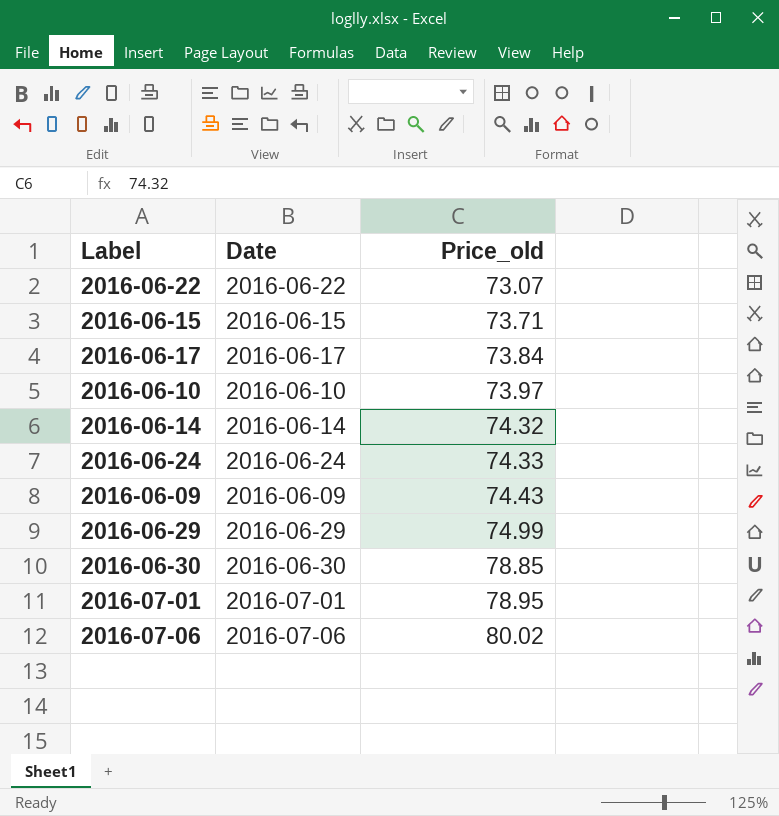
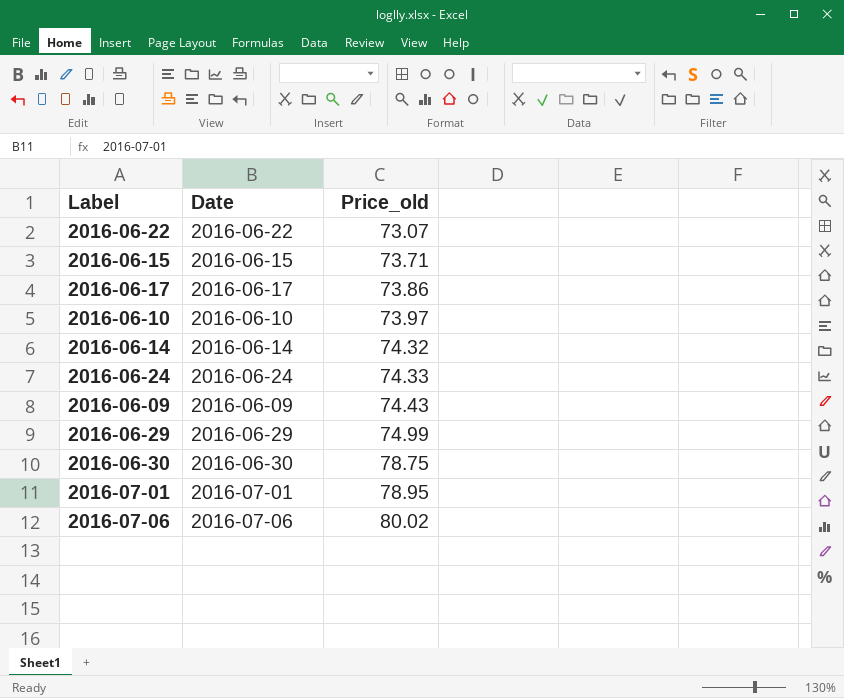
2016-06-17 | Price_old: 73.84 -> 73.86
2016-06-30 | Price_old: 78.85 -> 78.75

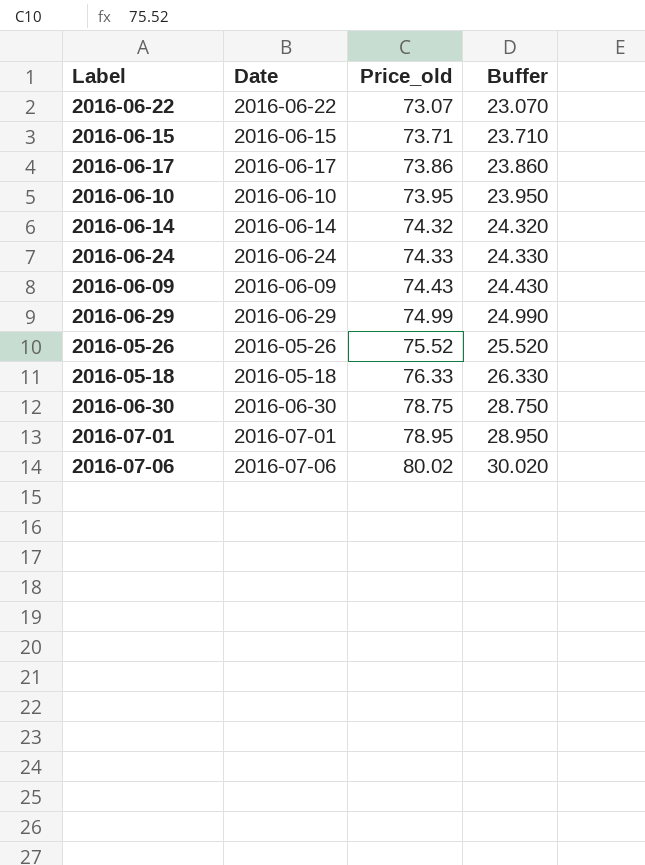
column Buffer | formula: none -> [Price_old] - 50
2016-06-10 | Price_old: 73.97 -> 73.95
row 2016-05-26: none -> 2016-05-26 | 75.52 | 25.520
row 2016-05-18: none -> 2016-05-18 | 76.33 | 26.330

